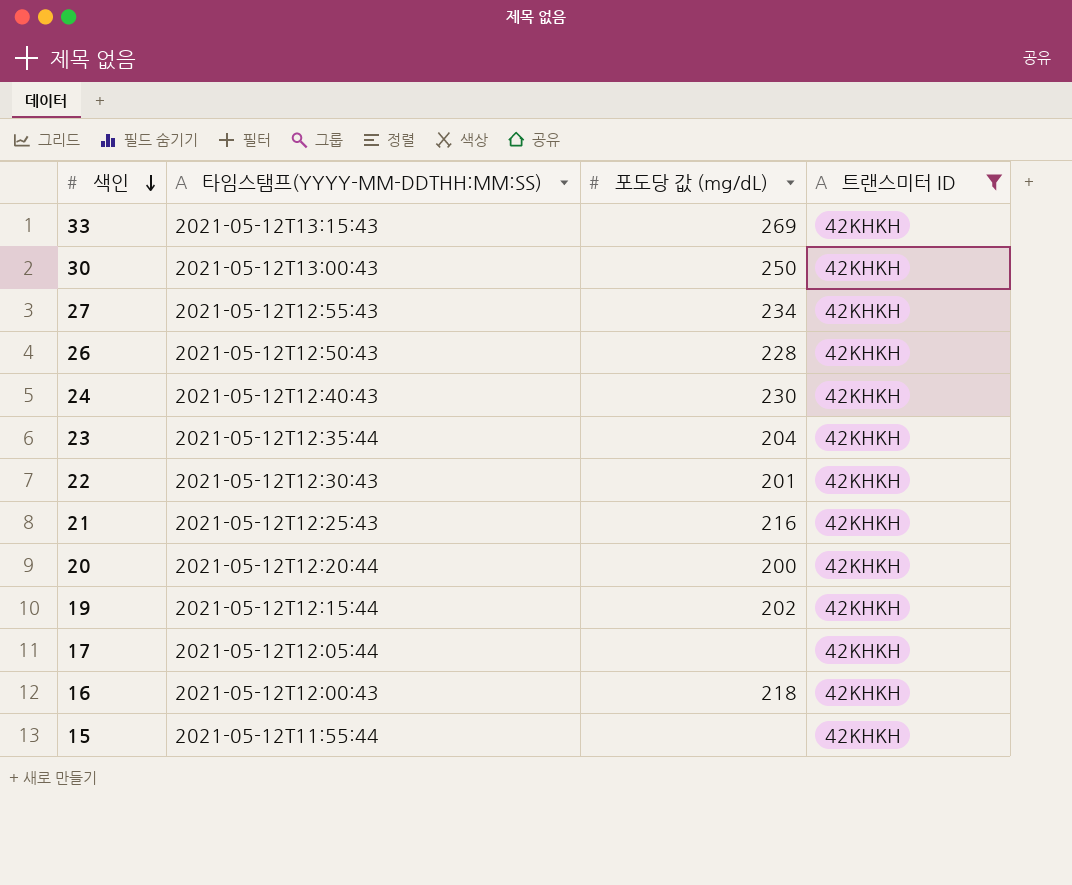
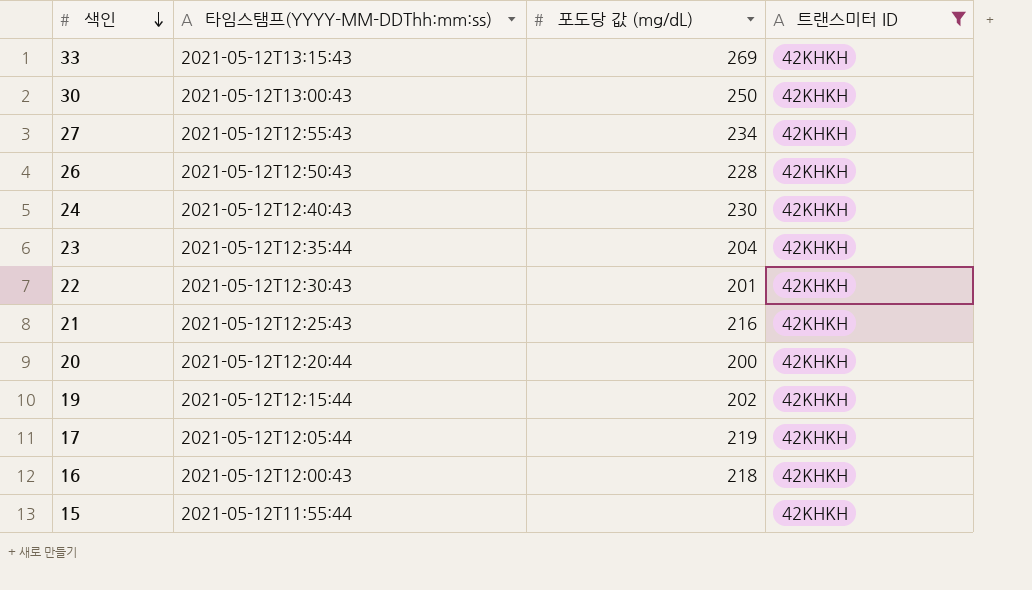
column name: 타임스탬프(YYYY-MM-DDTHH:MM:SS) -> 타임스탬프(YYYY-MM-DDThh:mm:ss)
17 | 포도당 값 (mg/dL): none -> 219

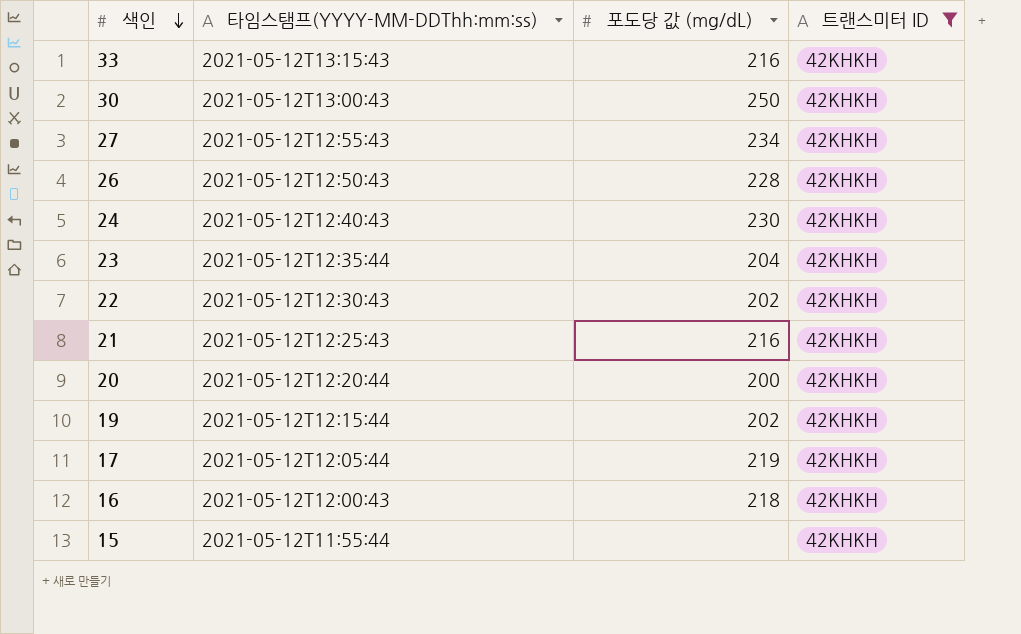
33 | 포도당 값 (mg/dL): 269 -> 216
22 | 포도당 값 (mg/dL): 201 -> 202

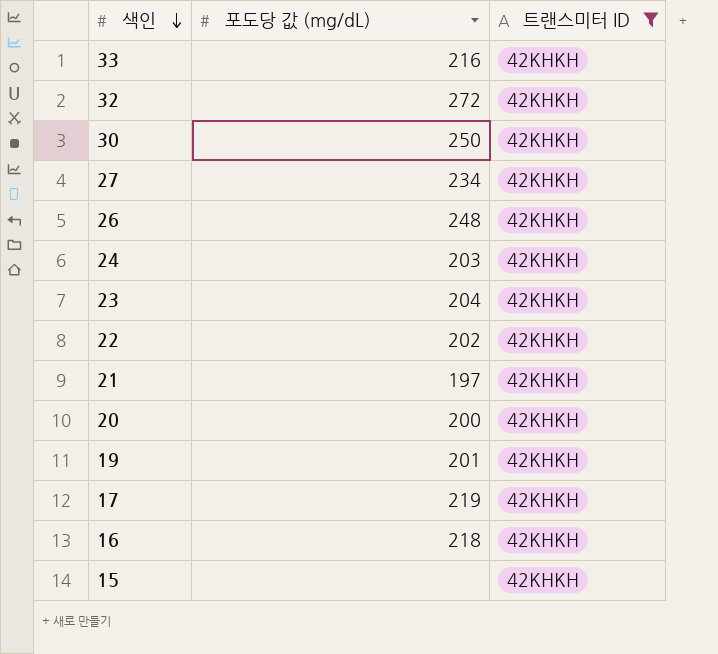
column 타임스탬프(YYYY-MM-DDThh:mm:ss) | position: 2 -> none
row 32: none -> 272 | 42KHKH
26 | 포도당 값 (mg/dL): 228 -> 248
24 | 포도당 값 (mg/dL): 230 -> 203
21 | 포도당 값 (mg/dL): 216 -> 197
19 | 포도당 값 (mg/dL): 202 -> 201

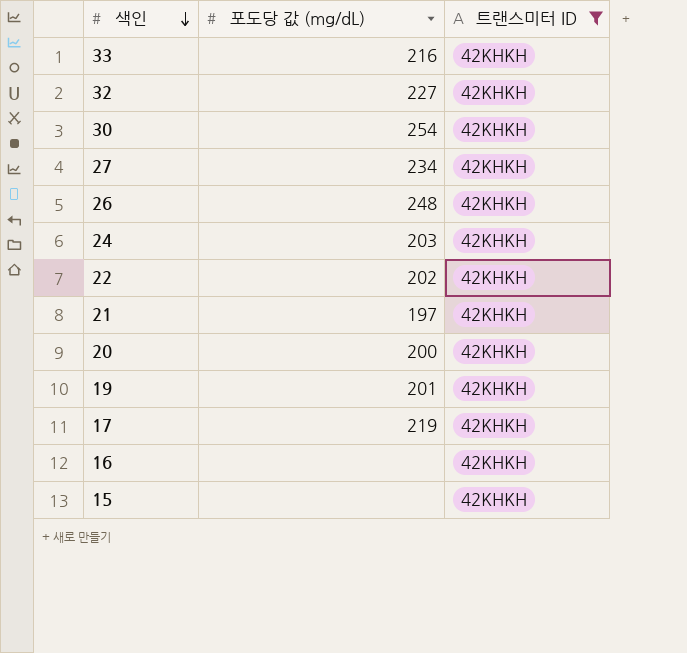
row 23: 204 | 42KHKH -> none
32 | 포도당 값 (mg/dL): 272 -> 227
30 | 포도당 값 (mg/dL): 250 -> 254
16 | 포도당 값 (mg/dL): 218 -> none

